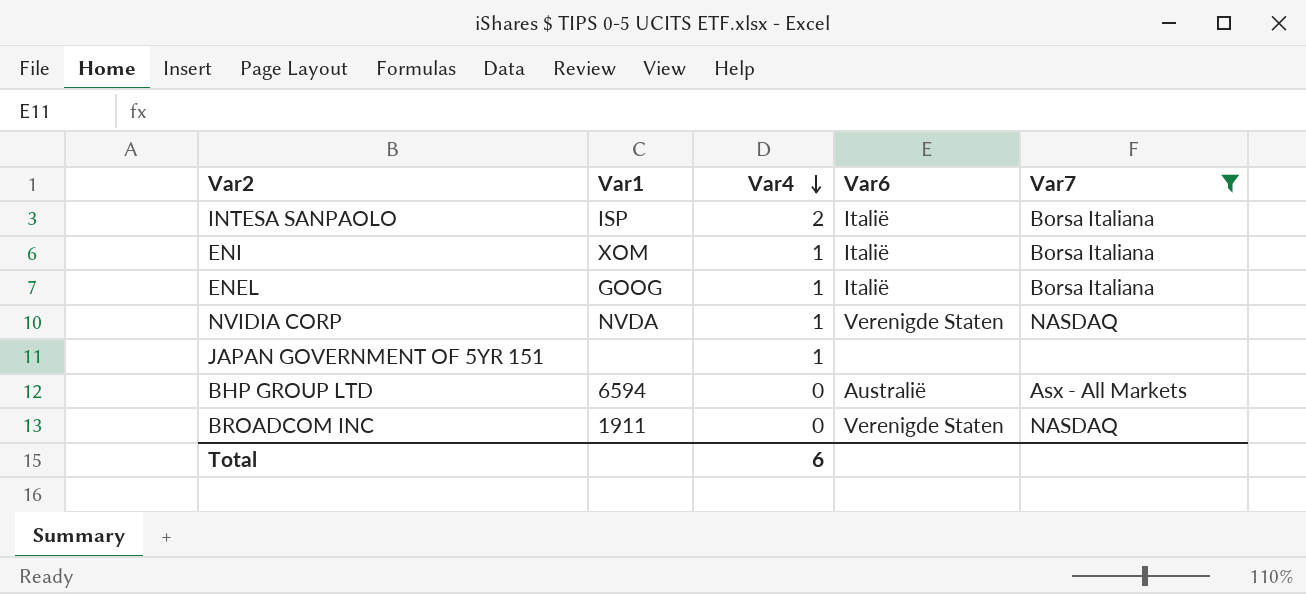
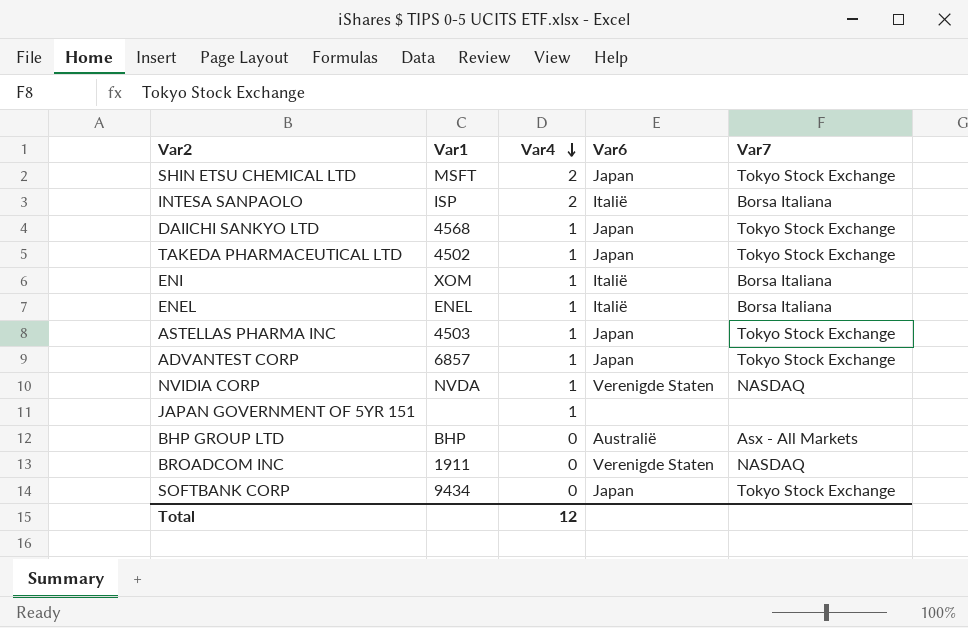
filter: Var7 != Tokyo Stock Exchange -> none
ENEL | Var1: GOOG -> ENEL
BHP GROUP LTD | Var1: 6594 -> BHP
Total | Var4: 6 -> 12

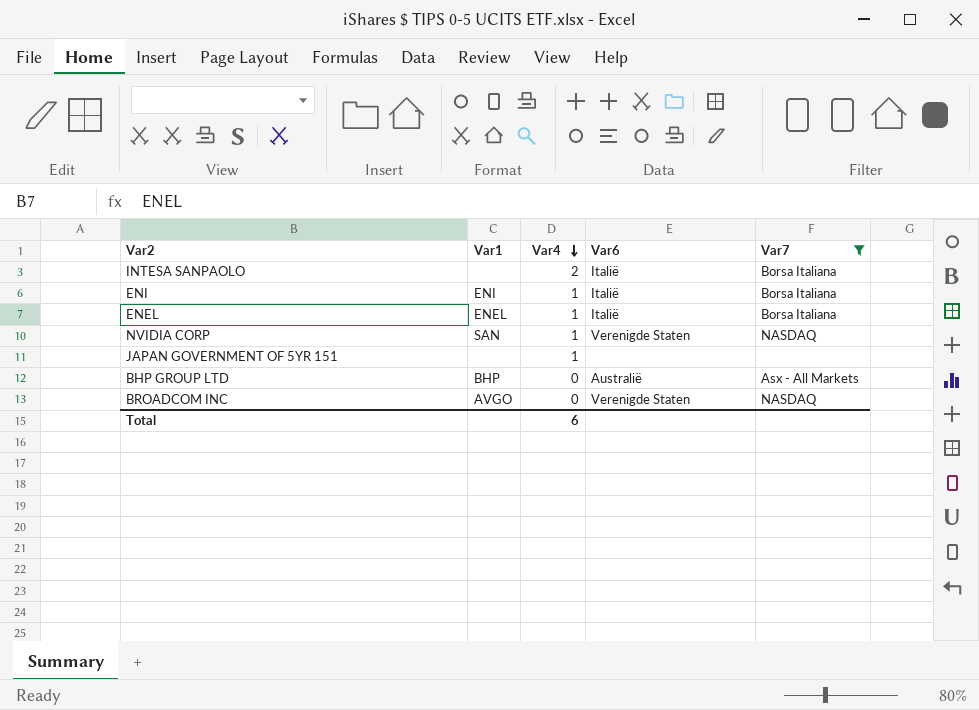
filter: none -> Var7 != Tokyo Stock Exchange
INTESA SANPAOLO | Var1: ISP -> none
ENI | Var1: XOM -> ENI
NVIDIA CORP | Var1: NVDA -> SAN
BROADCOM INC | Var1: 1911 -> AVGO
Total | Var4: 12 -> 6

